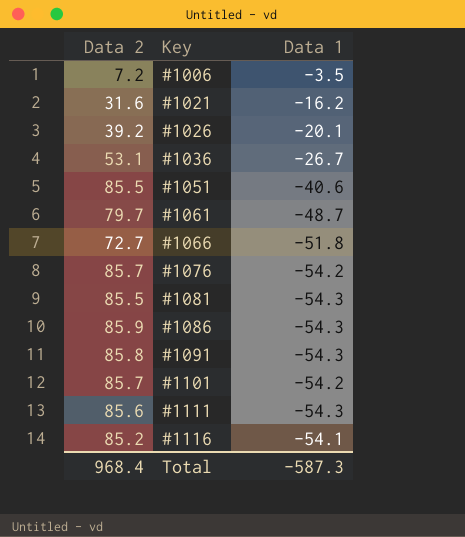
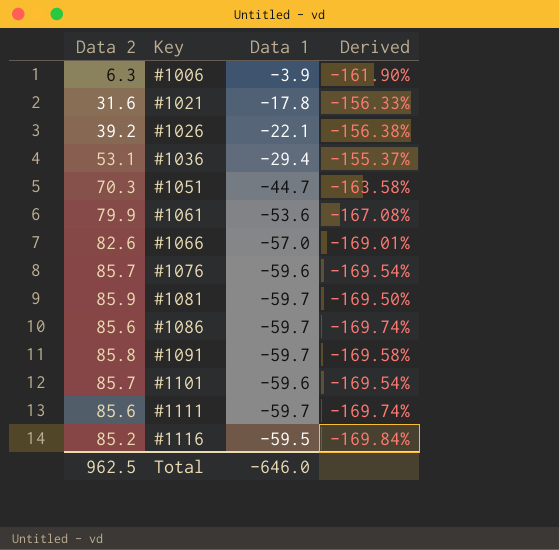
column Derived | formula: none -> ([Data 1] - [Data 2]) / [Data 2]
#1006 | Data 2: 7.2 -> 6.3
#1006 | Data 1: -3.5 -> -3.9
#1021 | Data 1: -16.2 -> -17.8
#1026 | Data 1: -20.1 -> -22.1
#1036 | Data 1: -26.7 -> -29.4
#1051 | Data 2: 85.5 -> 70.3
#1051 | Data 1: -40.6 -> -44.7
#1061 | Data 2: 79.7 -> 79.9
#1061 | Data 1: -48.7 -> -53.6
#1066 | Data 2: 72.7 -> 82.6
#1066 | Data 1: -51.8 -> -57.0
#1076 | Data 1: -54.2 -> -59.6
#1081 | Data 2: 85.5 -> 85.9
#1081 | Data 1: -54.3 -> -59.7
#1086 | Data 2: 85.9 -> 85.6
#1086 | Data 1: -54.3 -> -59.7
#1091 | Data 1: -54.3 -> -59.7
#1101 | Data 1: -54.2 -> -59.6
#1111 | Data 1: -54.3 -> -59.7
#1116 | Data 1: -54.1 -> -59.5
Total | Data 2: 968.4 -> 962.5
Total | Data 1: -587.3 -> -646.0

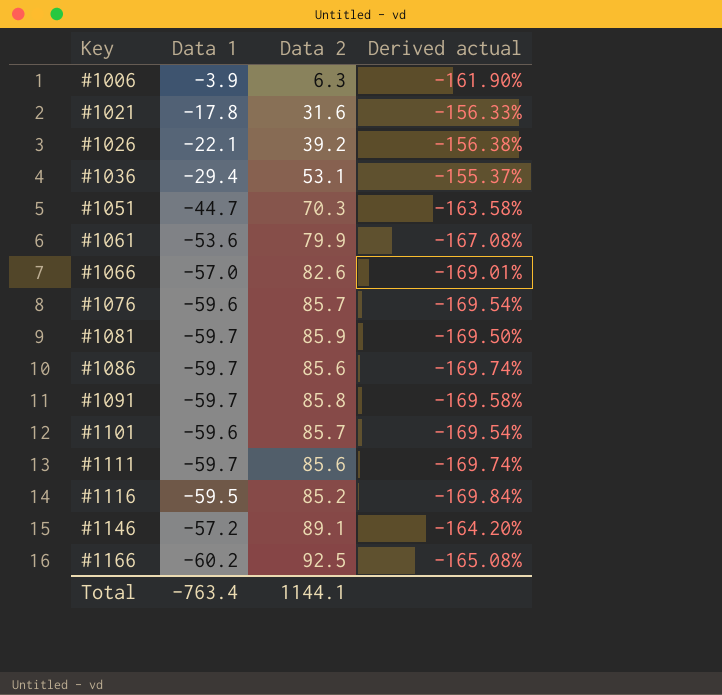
column Data 2 | position: 1 -> 3
column name: Derived -> Derived actual
row #1146: none -> -57.2 | 89.1 | -164.20%
row #1166: none -> -60.2 | 92.5 | -165.08%
Total | Data 1: -646.0 -> -763.4
Total | Data 2: 962.5 -> 1144.1

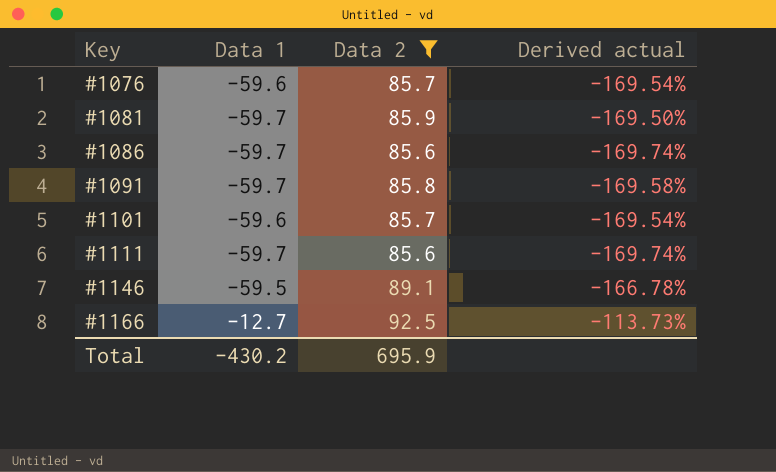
filter: none -> Data 2 >= 85.6
#1146 | Data 1: -57.2 -> -59.5
#1146 | Derived actual: -164.20% -> -166.78%
#1166 | Data 1: -60.2 -> -12.7
#1166 | Derived actual: -165.08% -> -113.73%
Total | Data 1: -763.4 -> -430.2
Total | Data 2: 1144.1 -> 695.9

